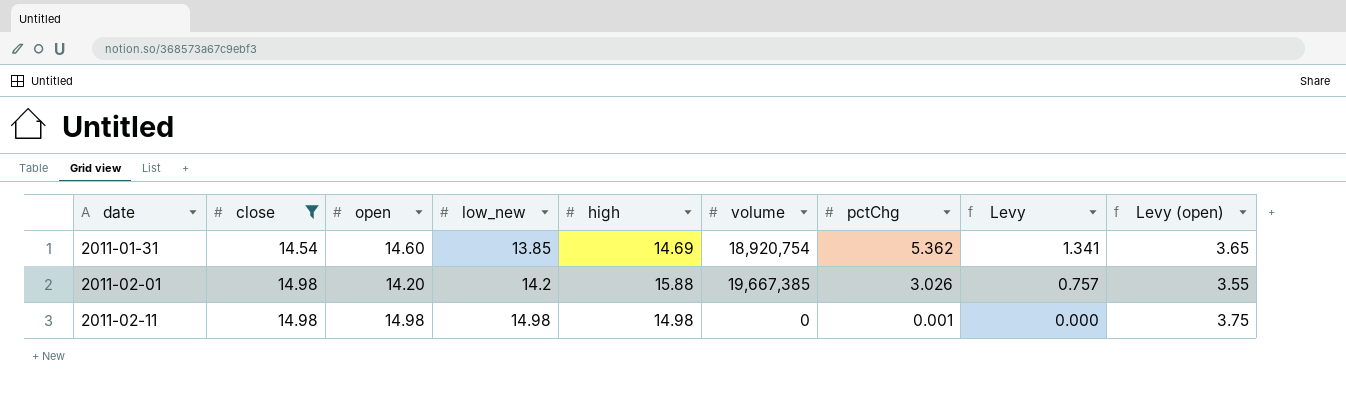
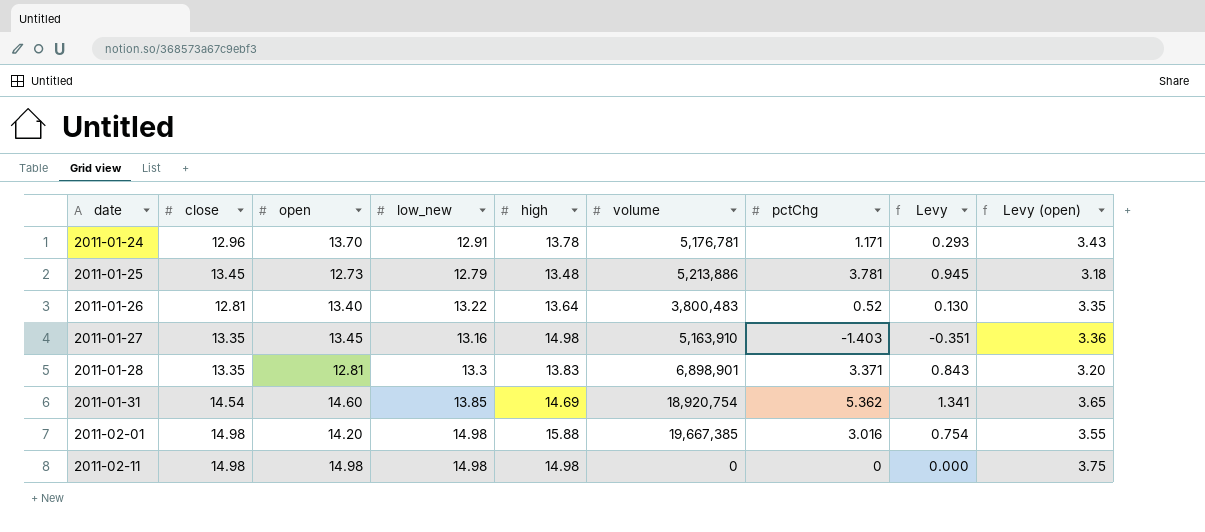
filter: close >= 14.54 -> none
2011-02-01 | low_new: 14.2 -> 14.98
2011-02-01 | pctChg: 3.026 -> 3.016
2011-02-01 | Levy: 0.757 -> 0.754
2011-02-11 | pctChg: 0.001 -> 0

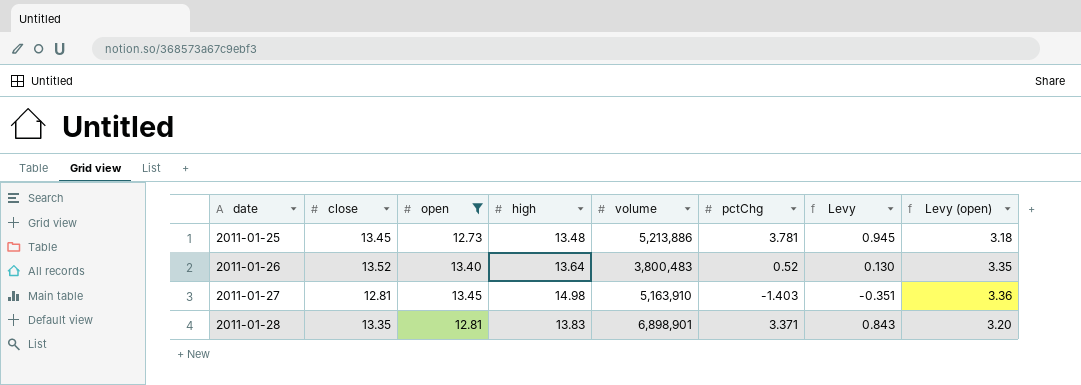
filter: none -> open <= 13.45
column low_new | position: 4 -> none
2011-01-26 | close: 12.81 -> 13.52
2011-01-27 | close: 13.35 -> 12.81

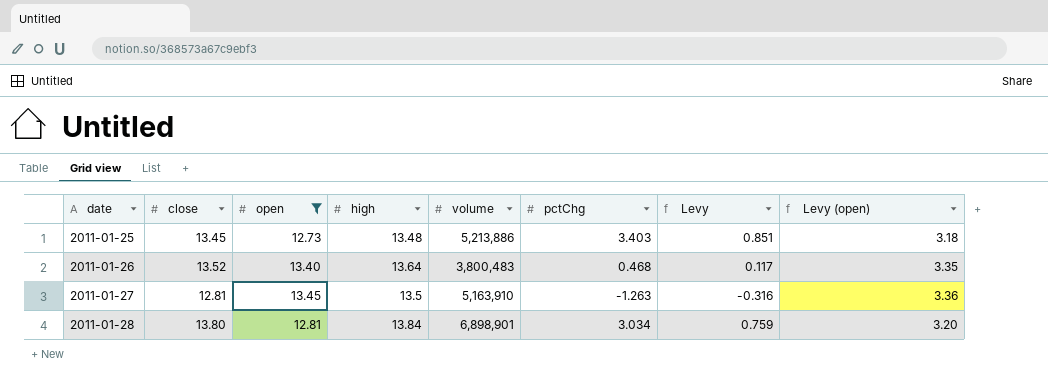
2011-01-25 | pctChg: 3.781 -> 3.403
2011-01-25 | Levy: 0.945 -> 0.851
2011-01-26 | pctChg: 0.52 -> 0.468
2011-01-26 | Levy: 0.130 -> 0.117
2011-01-27 | high: 14.98 -> 13.5
2011-01-27 | pctChg: -1.403 -> -1.263
2011-01-27 | Levy: -0.351 -> -0.316
2011-01-28 | close: 13.35 -> 13.80
2011-01-28 | high: 13.83 -> 13.84
2011-01-28 | pctChg: 3.371 -> 3.034
2011-01-28 | Levy: 0.843 -> 0.759

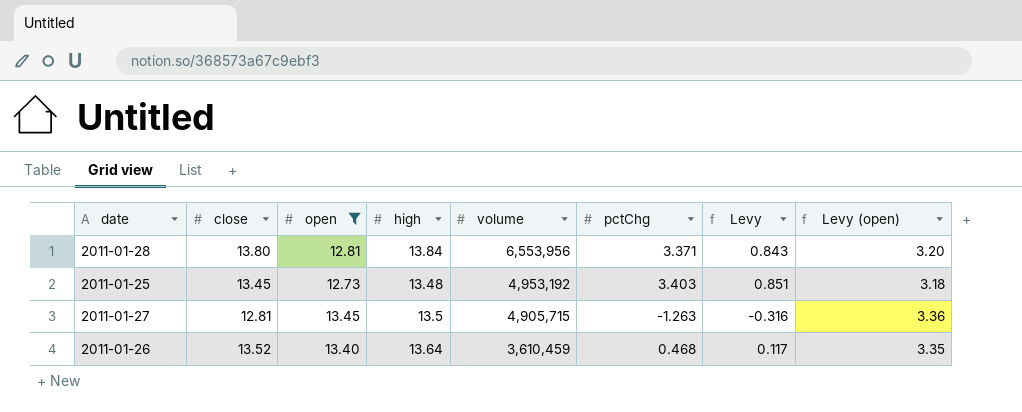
row order: date ascending -> volume descending
2011-01-28 | volume: 6,898,901 -> 6,553,956
2011-01-28 | pctChg: 3.034 -> 3.371
2011-01-28 | Levy: 0.759 -> 0.843
2011-01-25 | volume: 5,213,886 -> 4,953,192
2011-01-27 | volume: 5,163,910 -> 4,905,715
2011-01-26 | volume: 3,800,483 -> 3,610,459

